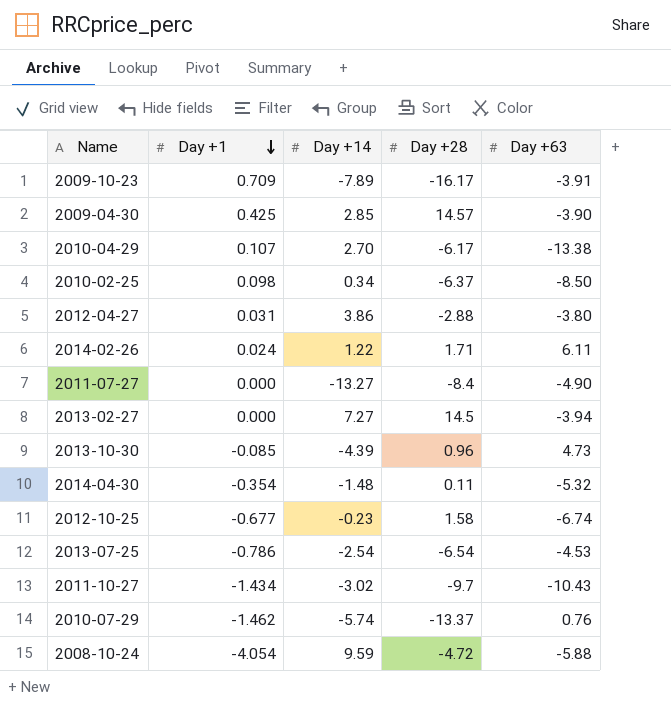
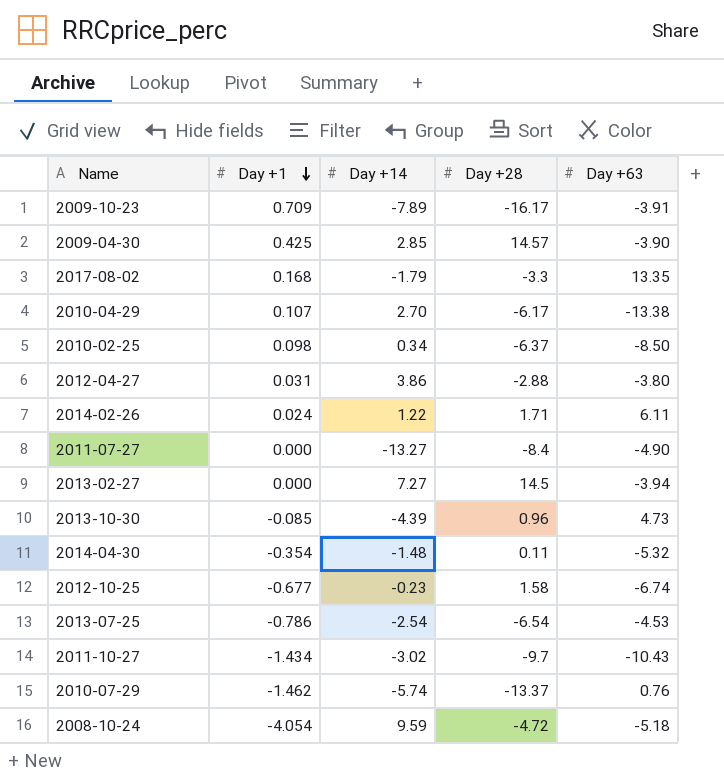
row 2017-08-02: none -> 0.168 | -1.79 | -3.3 | 13.35
2008-10-24 | Day +63: -5.88 -> -5.18

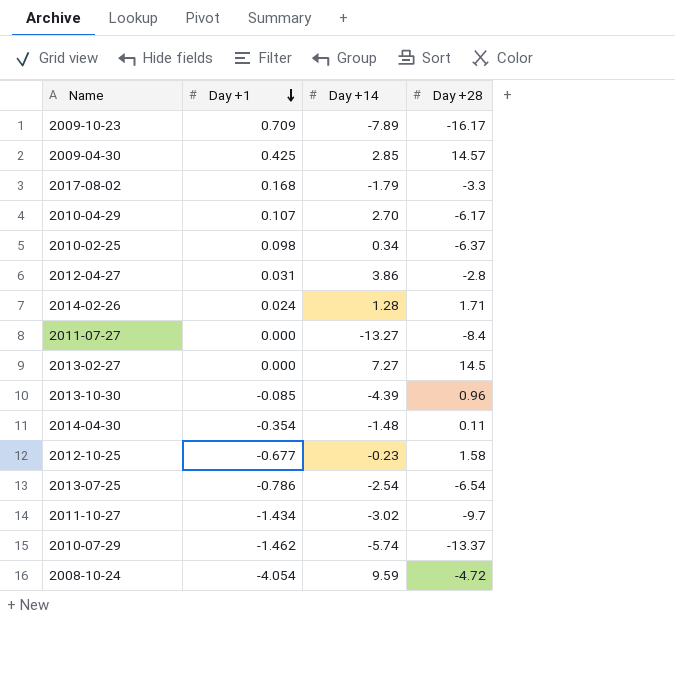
column Day +63 | position: 5 -> none
2012-04-27 | Day +28: -2.88 -> -2.8
2014-02-26 | Day +14: 1.22 -> 1.28

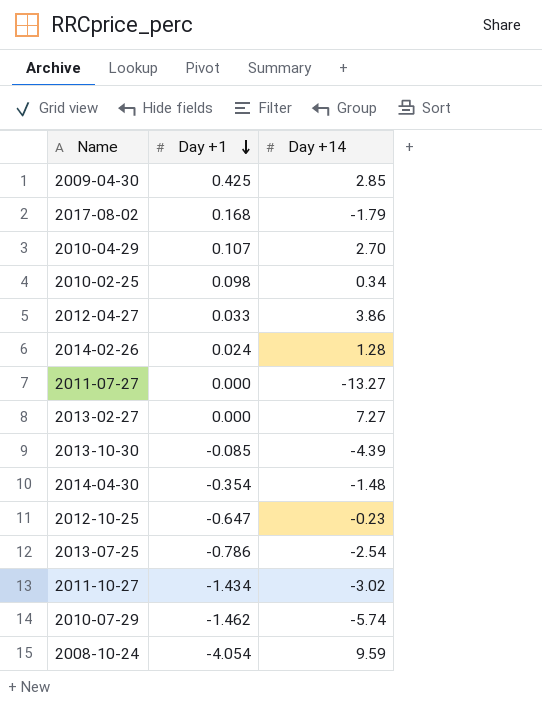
column Day +28 | position: 4 -> none
row 2009-10-23: 0.709 | -7.89 | -16.17 -> none
2012-04-27 | Day +1: 0.031 -> 0.033
2012-10-25 | Day +1: -0.677 -> -0.647

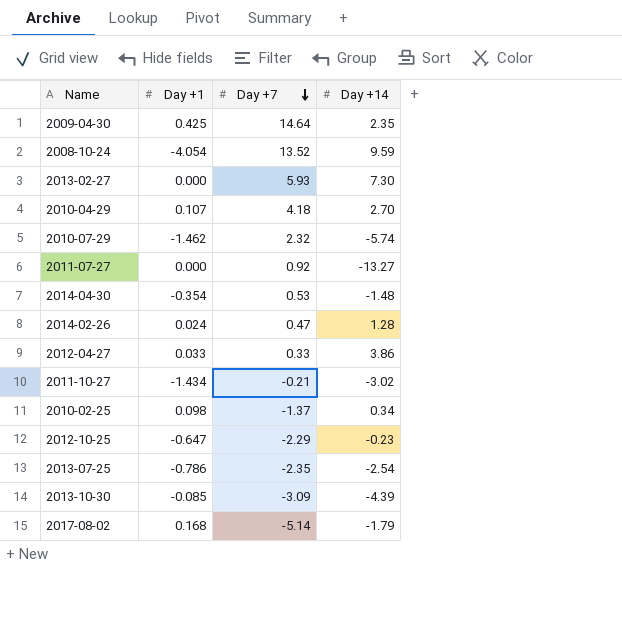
row order: Day +1 descending -> Day +7 descending
column Day +7 | position: none -> 3
2009-04-30 | Day +14: 2.85 -> 2.35
2013-02-27 | Day +14: 7.27 -> 7.30

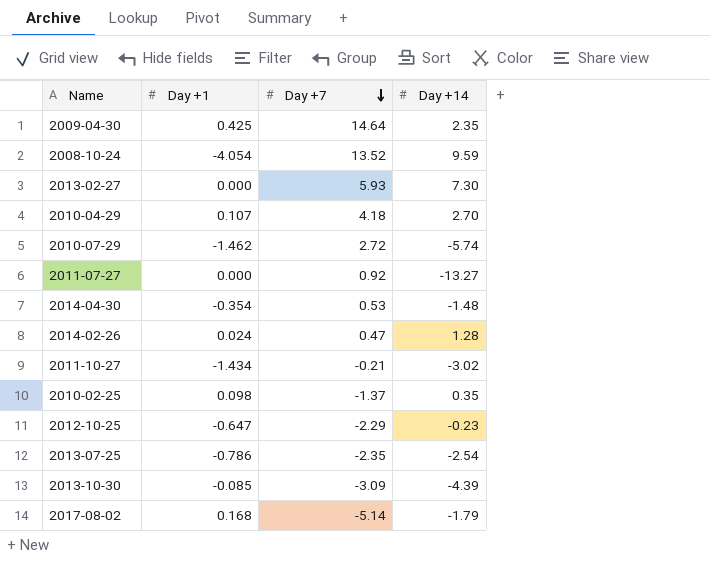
row 2012-04-27: 0.033 | 0.33 | 3.86 -> none
2010-07-29 | Day +7: 2.32 -> 2.72
2010-02-25 | Day +14: 0.34 -> 0.35

